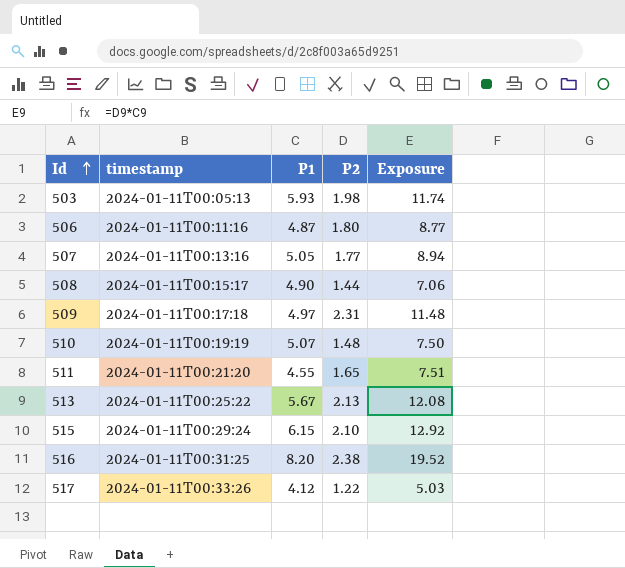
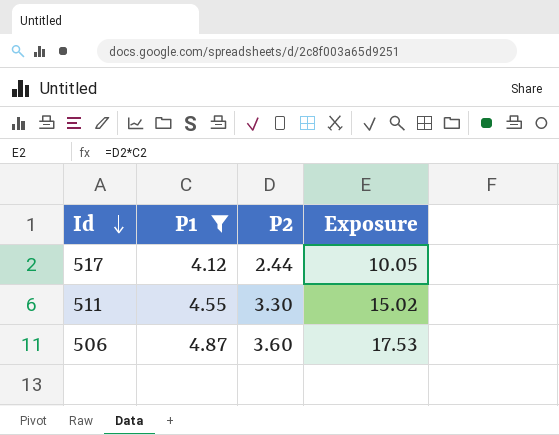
filter: none -> P1 <= 4.87
row order: Id ascending -> Id descending
column timestamp | position: 2 -> none
517 | P2: 1.22 -> 2.44
517 | Exposure: 5.03 -> 10.05
511 | P2: 1.65 -> 3.30
511 | Exposure: 7.51 -> 15.02
506 | P2: 1.80 -> 3.60
506 | Exposure: 8.77 -> 17.53

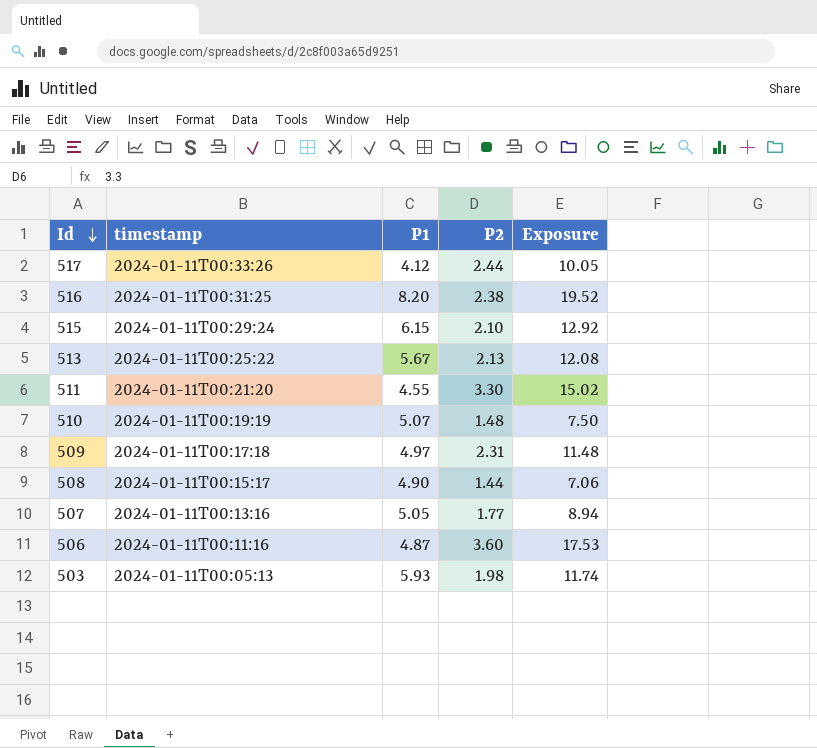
filter: P1 <= 4.87 -> none
column timestamp | position: none -> 2

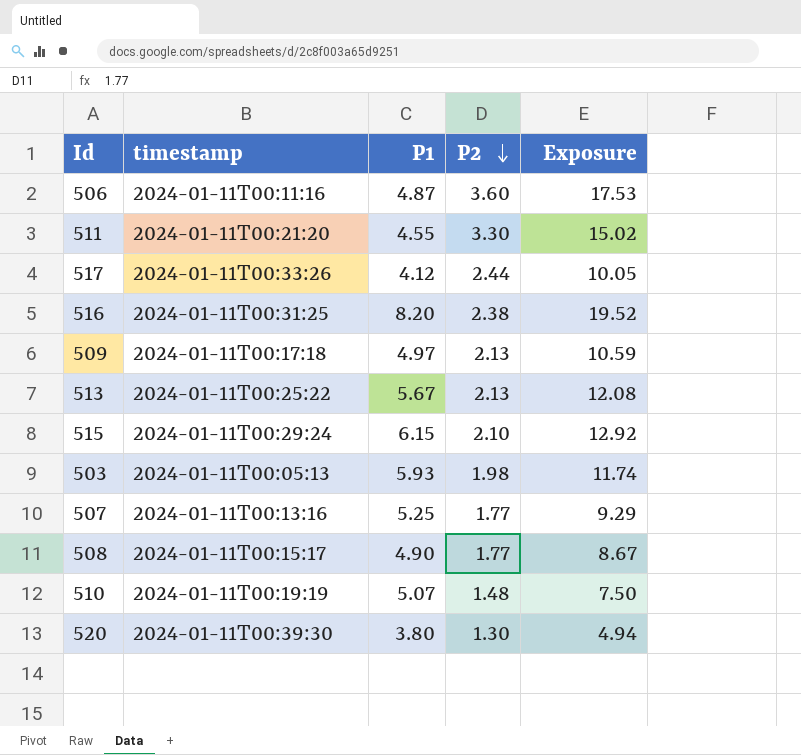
row order: Id descending -> P2 descending
509 | P2: 2.31 -> 2.13
509 | Exposure: 11.48 -> 10.59
507 | P1: 5.05 -> 5.25
507 | Exposure: 8.94 -> 9.29
508 | P2: 1.44 -> 1.77
508 | Exposure: 7.06 -> 8.67
row 520: none -> 2024-01-11T00:39:30 | 3.80 | 1.30 | 4.94

